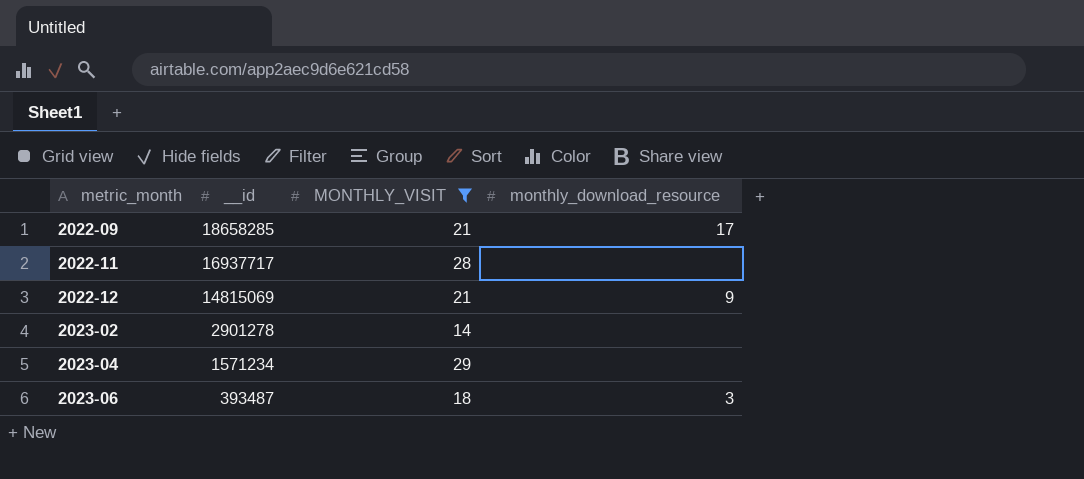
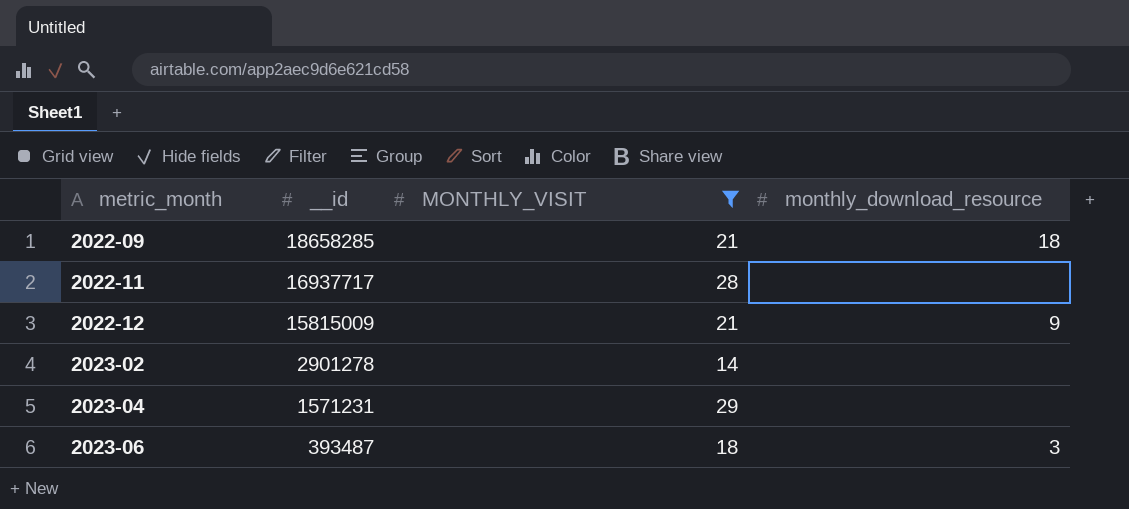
2022-09 | monthly_download_resource: 17 -> 18
2022-12 | __id: 14815069 -> 15815009
2023-04 | __id: 1571234 -> 1571231

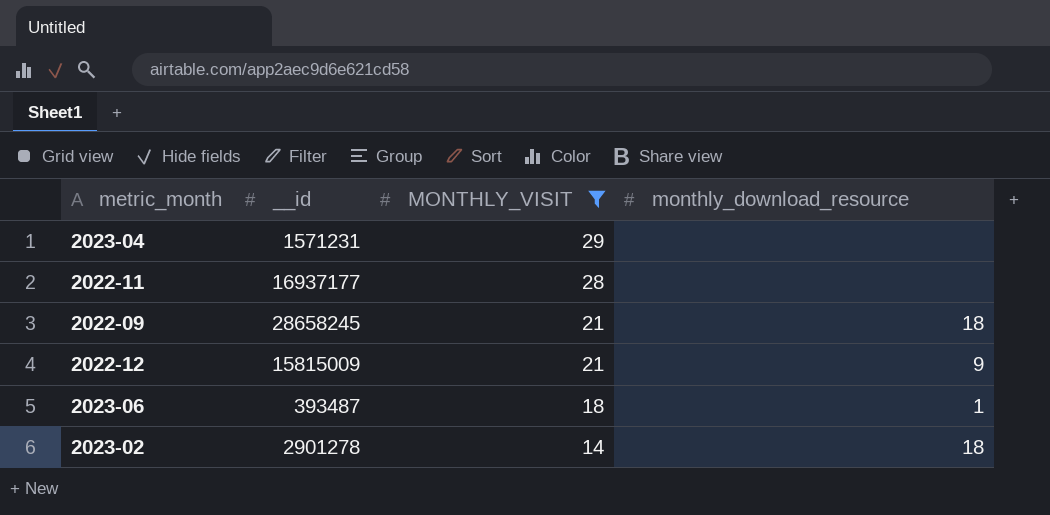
row order: metric_month ascending -> MONTHLY_VISIT descending
2022-11 | __id: 16937717 -> 16937177
2022-09 | __id: 18658285 -> 28658245
2023-06 | monthly_download_resource: 3 -> 1
2023-02 | monthly_download_resource: none -> 18

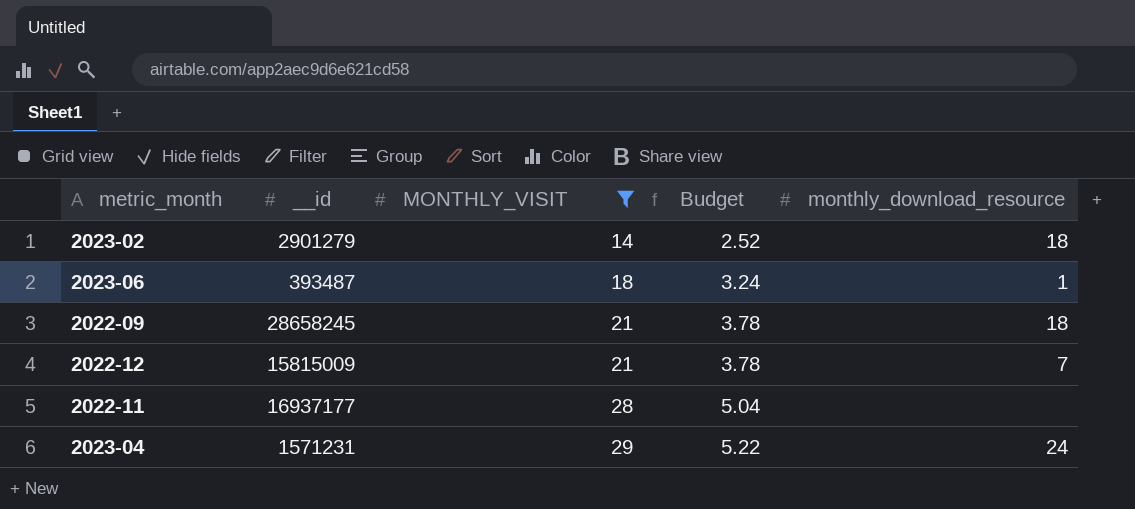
row order: MONTHLY_VISIT descending -> MONTHLY_VISIT ascending
column Budget | formula: none -> [MONTHLY_VISIT] * 0.18
2023-02 | __id: 2901278 -> 2901279
2022-12 | monthly_download_resource: 9 -> 7
2023-04 | monthly_download_resource: none -> 24

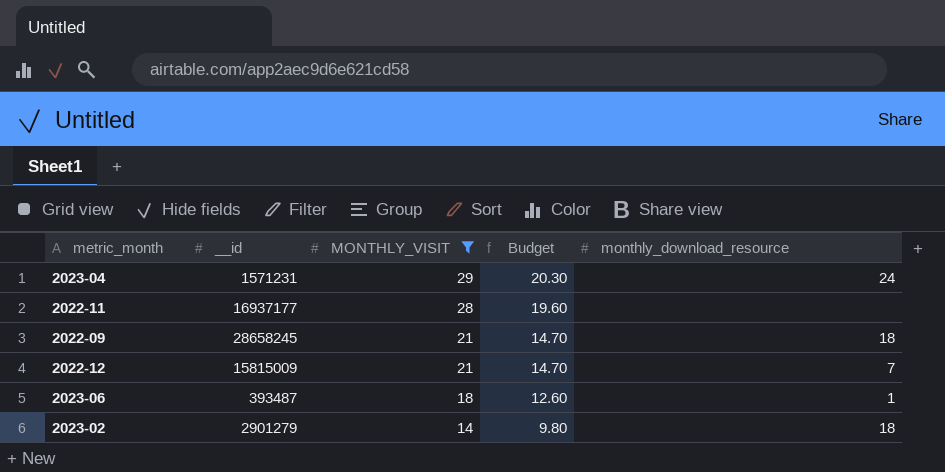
row order: MONTHLY_VISIT ascending -> MONTHLY_VISIT descending
column Budget | formula: [MONTHLY_VISIT] * 0.18 -> [MONTHLY_VISIT] * 0.7

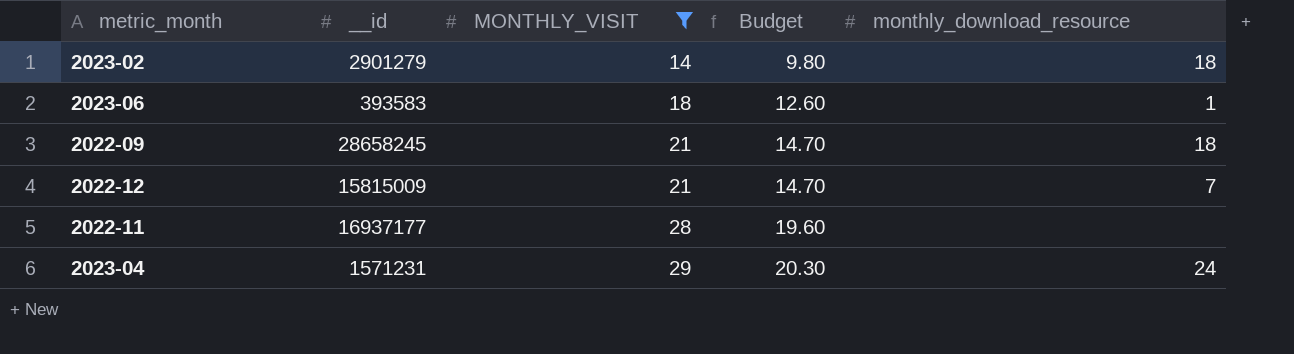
row order: MONTHLY_VISIT descending -> MONTHLY_VISIT ascending
2023-06 | __id: 393487 -> 393583

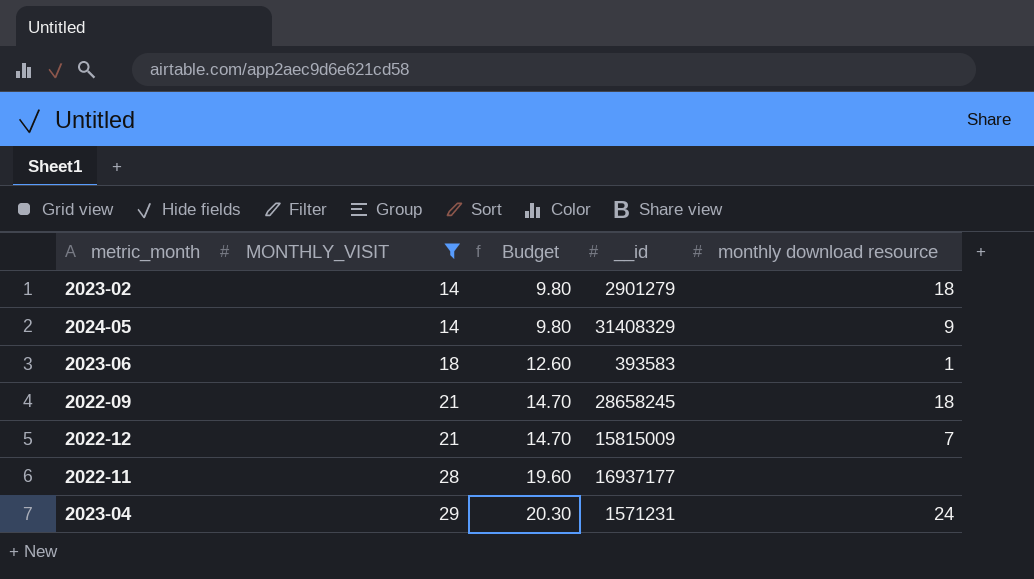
column __id | position: 2 -> 4
column name: monthly_download_resource -> monthly download resource
row 2024-05: none -> 14 | 9.80 | 31408329 | 9

